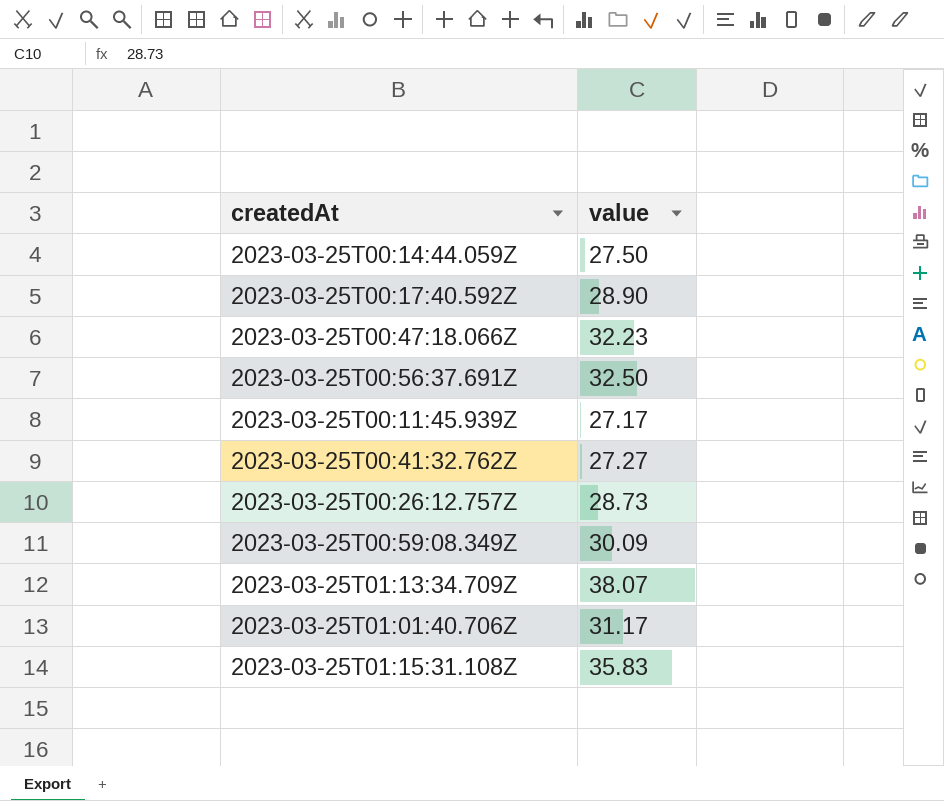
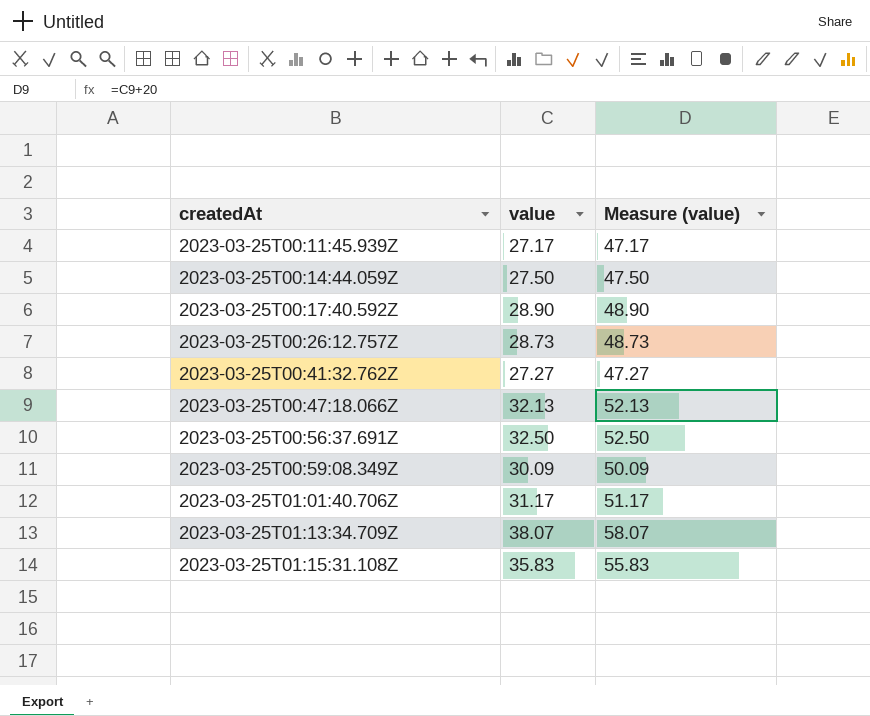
row order: none -> createdAt ascending
column Measure (value) | formula: none -> [value] + 20
2023-03-25T00:47:18.066Z | value: 32.23 -> 32.13

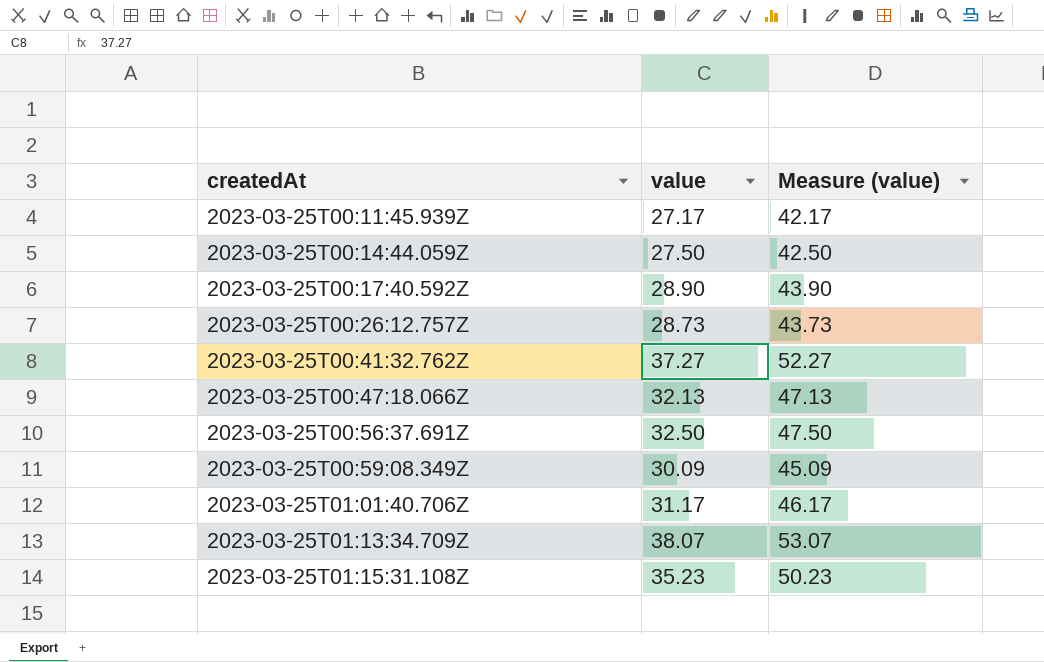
column Measure (value) | formula: [value] + 20 -> [value] + 15
2023-03-25T00:41:32.762Z | value: 27.27 -> 37.27
2023-03-25T01:15:31.108Z | value: 35.83 -> 35.23

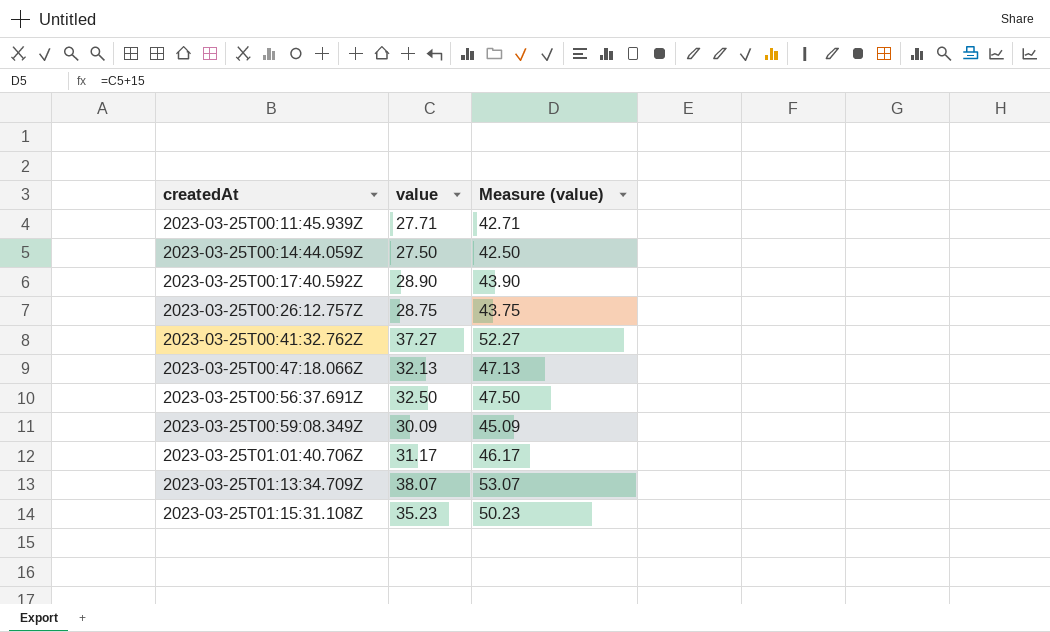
2023-03-25T00:11:45.939Z | value: 27.17 -> 27.71
2023-03-25T00:11:45.939Z | Measure (value): 42.17 -> 42.71
2023-03-25T00:26:12.757Z | value: 28.73 -> 28.75
2023-03-25T00:26:12.757Z | Measure (value): 43.73 -> 43.75

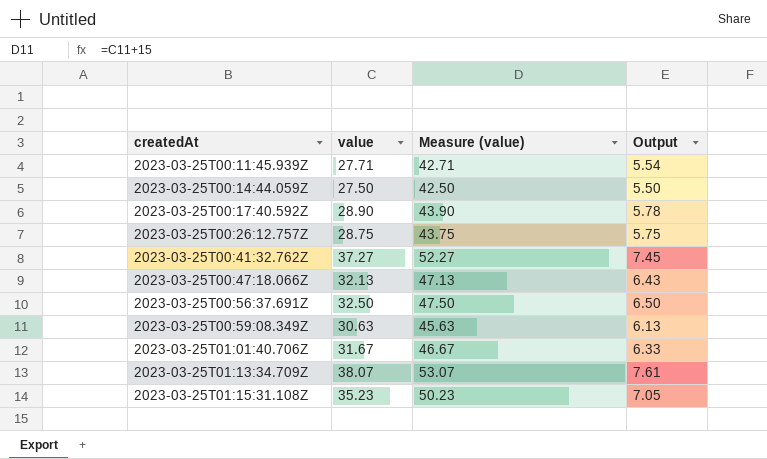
column Output | formula: none -> [value] * 0.2
2023-03-25T00:59:08.349Z | value: 30.09 -> 30.63
2023-03-25T00:59:08.349Z | Measure (value): 45.09 -> 45.63
2023-03-25T01:01:40.706Z | value: 31.17 -> 31.67
2023-03-25T01:01:40.706Z | Measure (value): 46.17 -> 46.67

